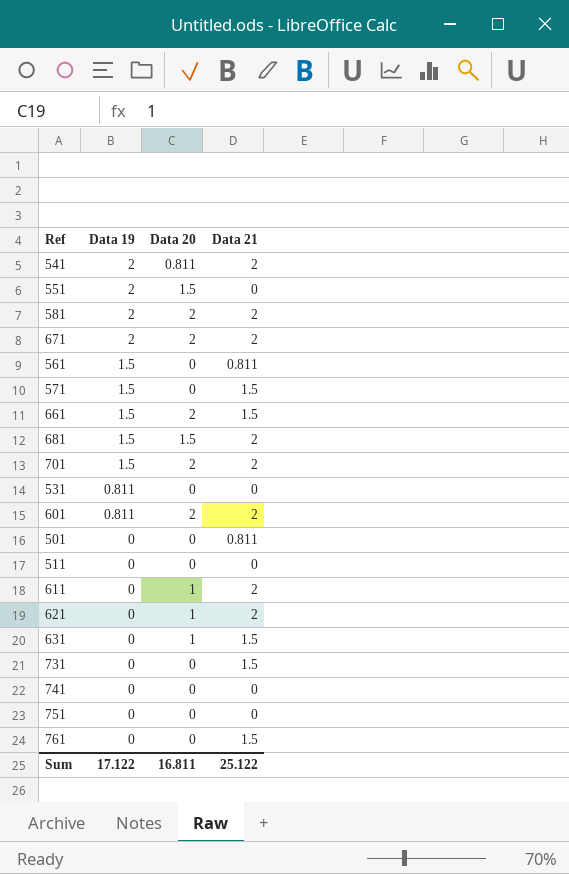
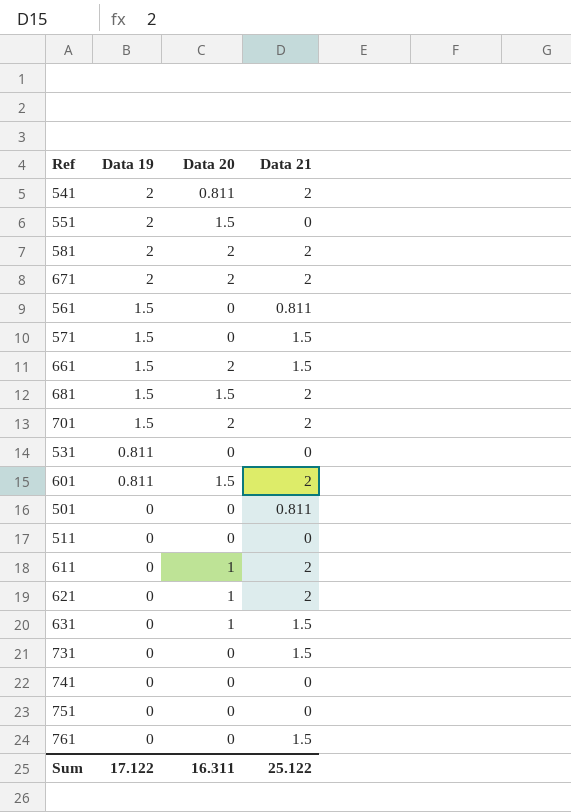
601 | Data 20: 2 -> 1.5
Sum | Data 20: 16.811 -> 16.311

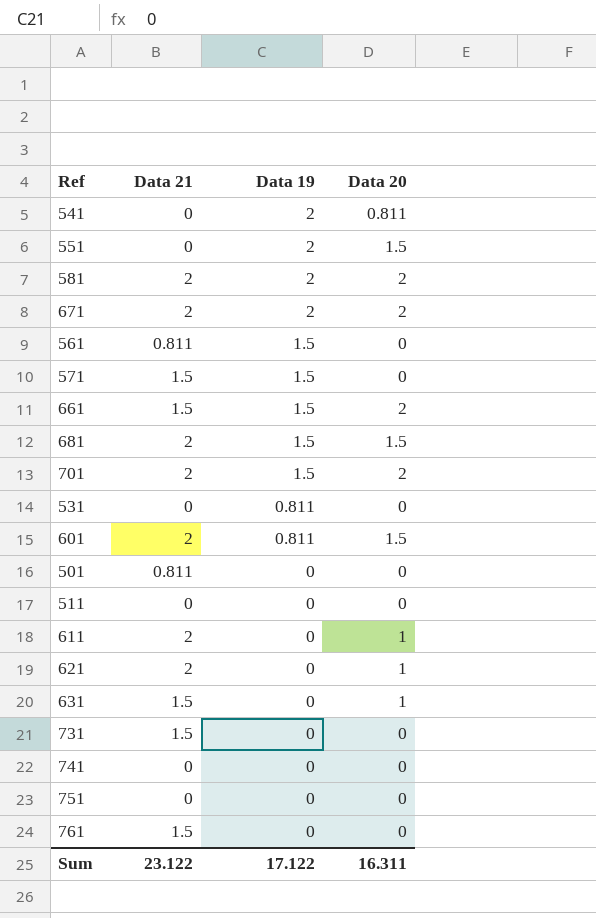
column Data 21 | position: 4 -> 2
541 | Data 21: 2 -> 0
Sum | Data 21: 25.122 -> 23.122

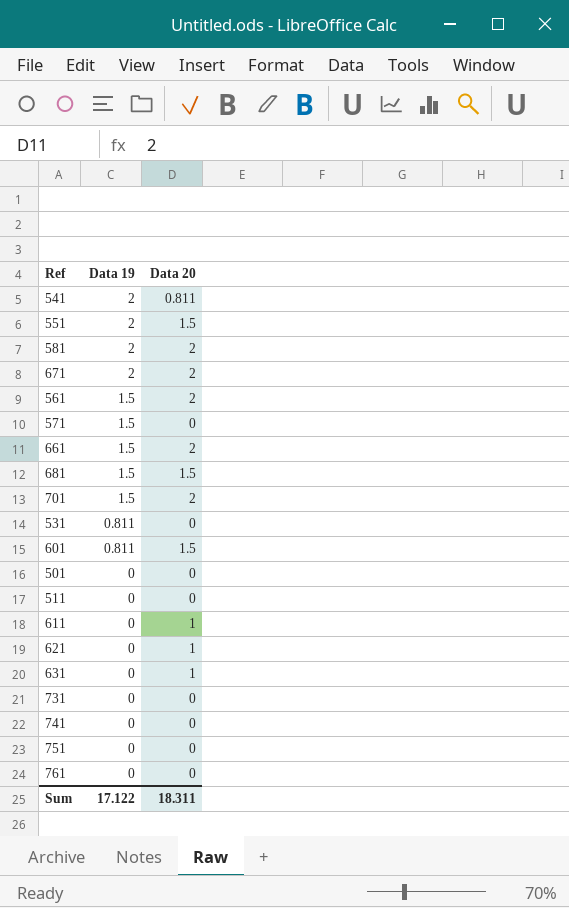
column Data 21 | position: 2 -> none
561 | Data 20: 0 -> 2
Sum | Data 20: 16.311 -> 18.311

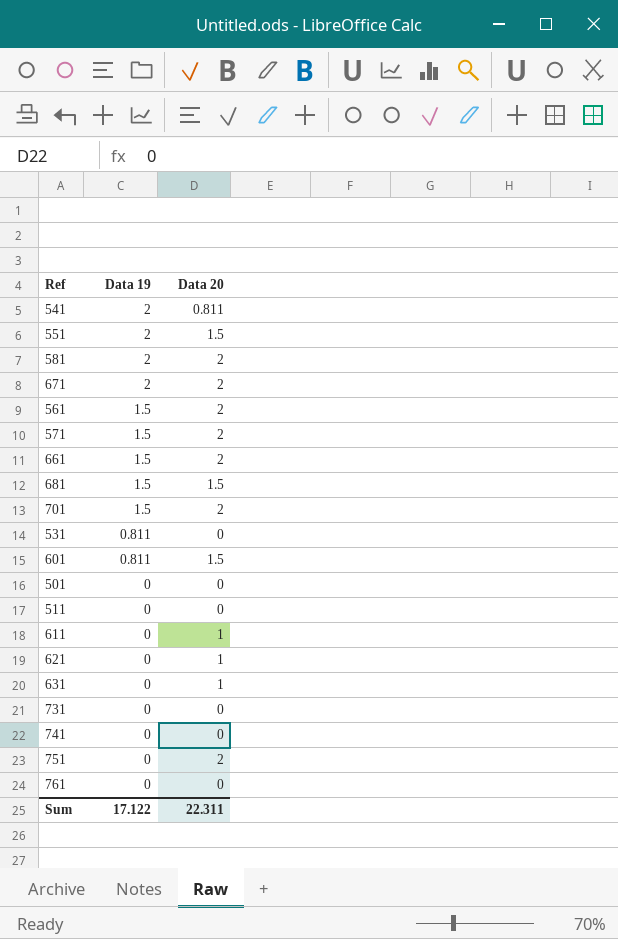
571 | Data 20: 0 -> 2
751 | Data 20: 0 -> 2
Sum | Data 20: 18.311 -> 22.311

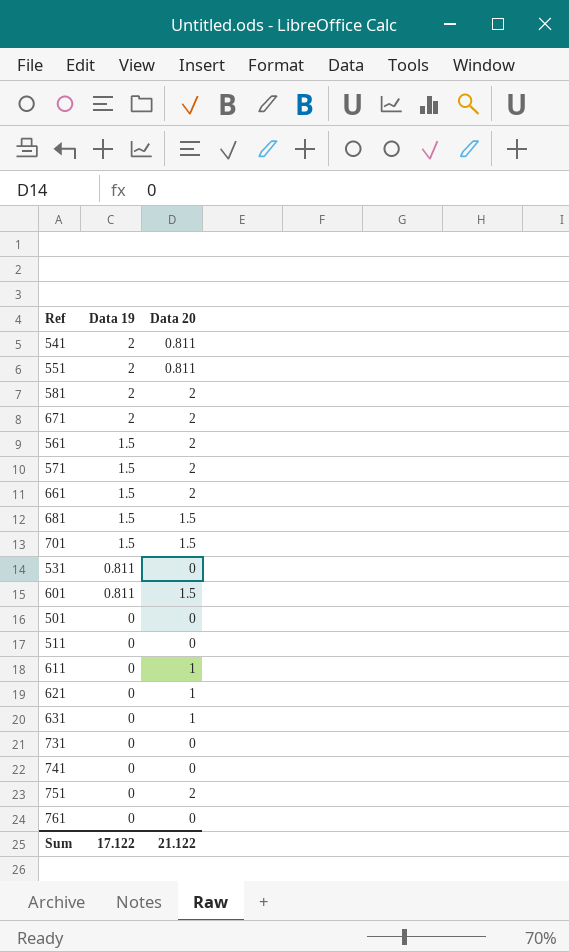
551 | Data 20: 1.5 -> 0.811
701 | Data 20: 2 -> 1.5
Sum | Data 20: 22.311 -> 21.122

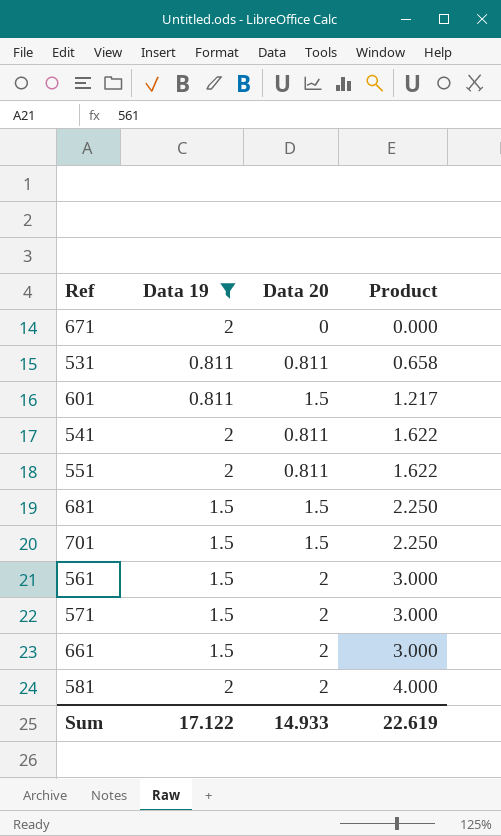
filter: none -> Data 19 != 0
row order: Data 19 descending -> Product ascending
column Product | formula: none -> [Data 19] * [Data 20]
671 | Data 20: 2 -> 0
531 | Data 20: 0 -> 0.811
Sum | Data 20: 21.122 -> 14.933

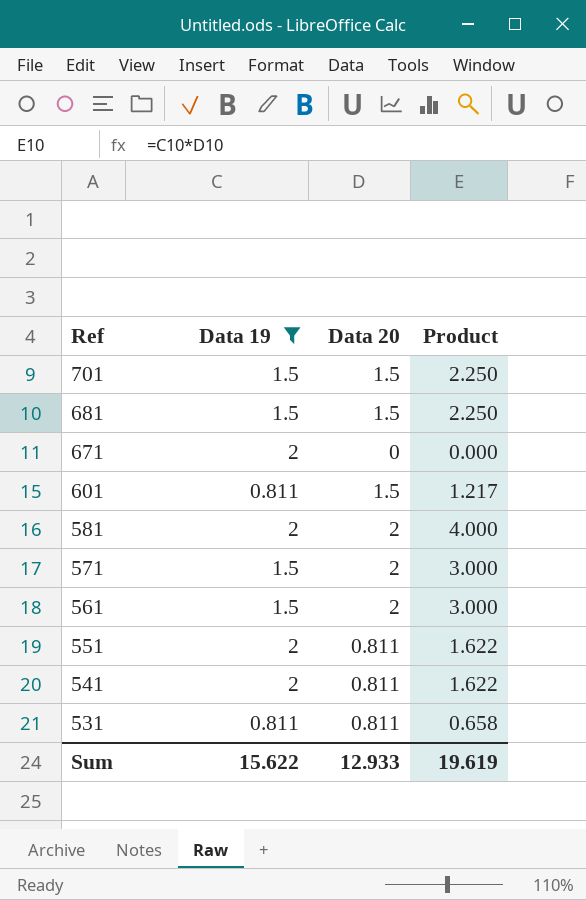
row order: Product ascending -> Ref descending
row 661: 1.5 | 2 | 3.000 -> none
Sum | Data 19: 17.122 -> 15.622
Sum | Data 20: 14.933 -> 12.933
Sum | Product: 22.619 -> 19.619

